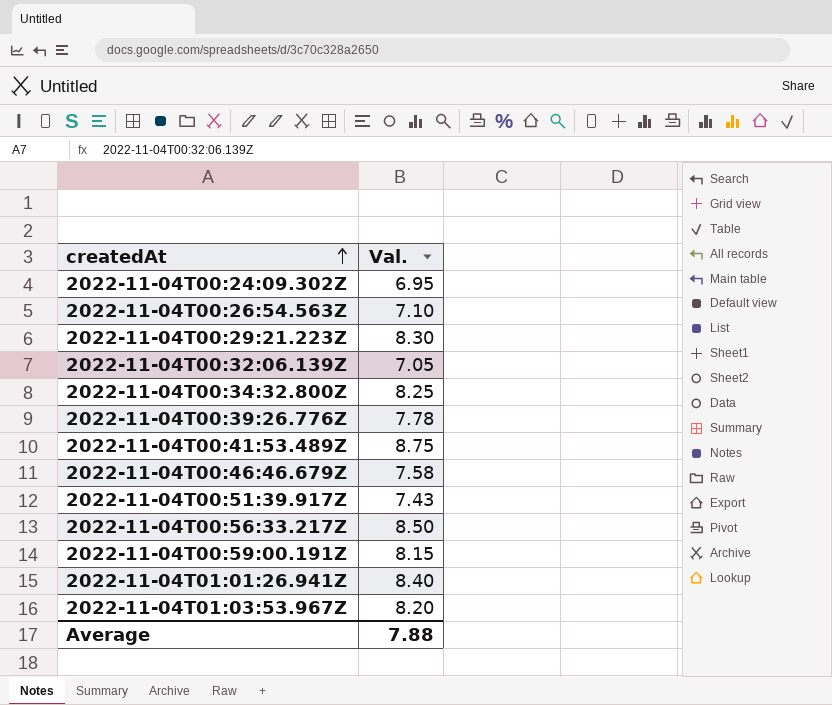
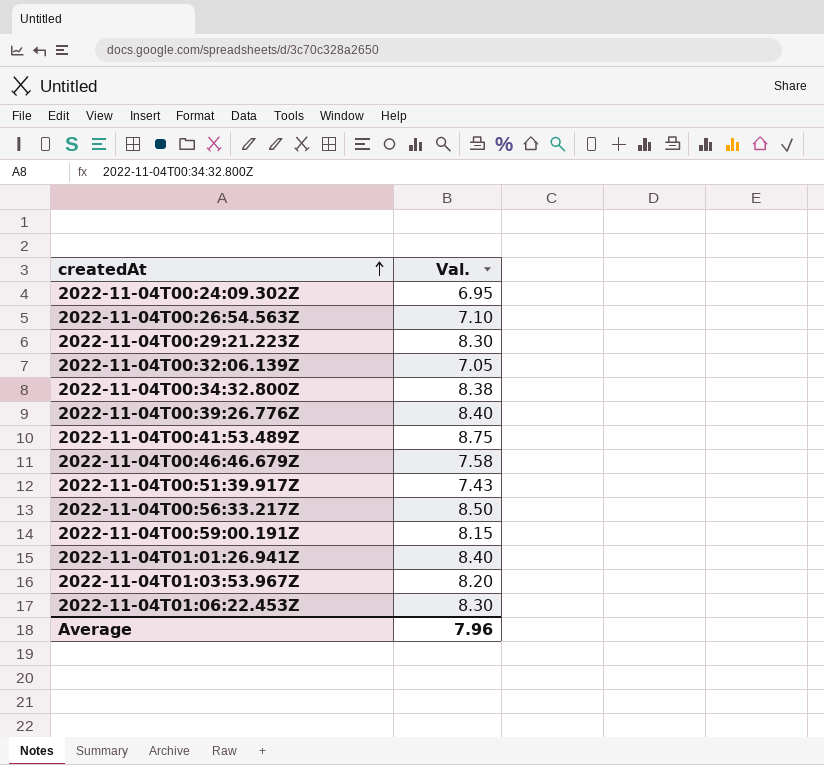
2022-11-04T00:34:32.800Z | Val.: 8.25 -> 8.38
2022-11-04T00:39:26.776Z | Val.: 7.78 -> 8.40
row 2022-11-04T01:06:22.453Z: none -> 8.30
Average | Val.: 7.88 -> 7.96

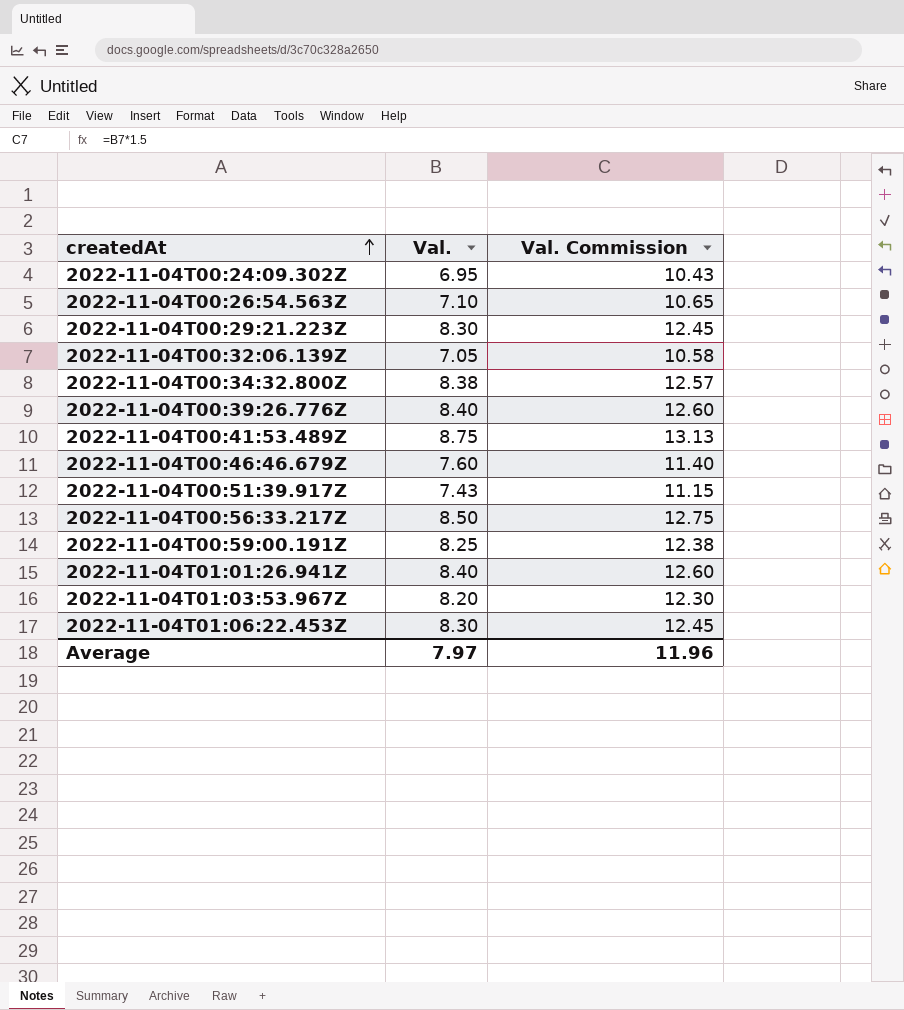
column Val. Commission | formula: none -> [Val.] * 1.5
2022-11-04T00:46:46.679Z | Val.: 7.58 -> 7.60
2022-11-04T00:59:00.191Z | Val.: 8.15 -> 8.25
Average | Val.: 7.96 -> 7.97

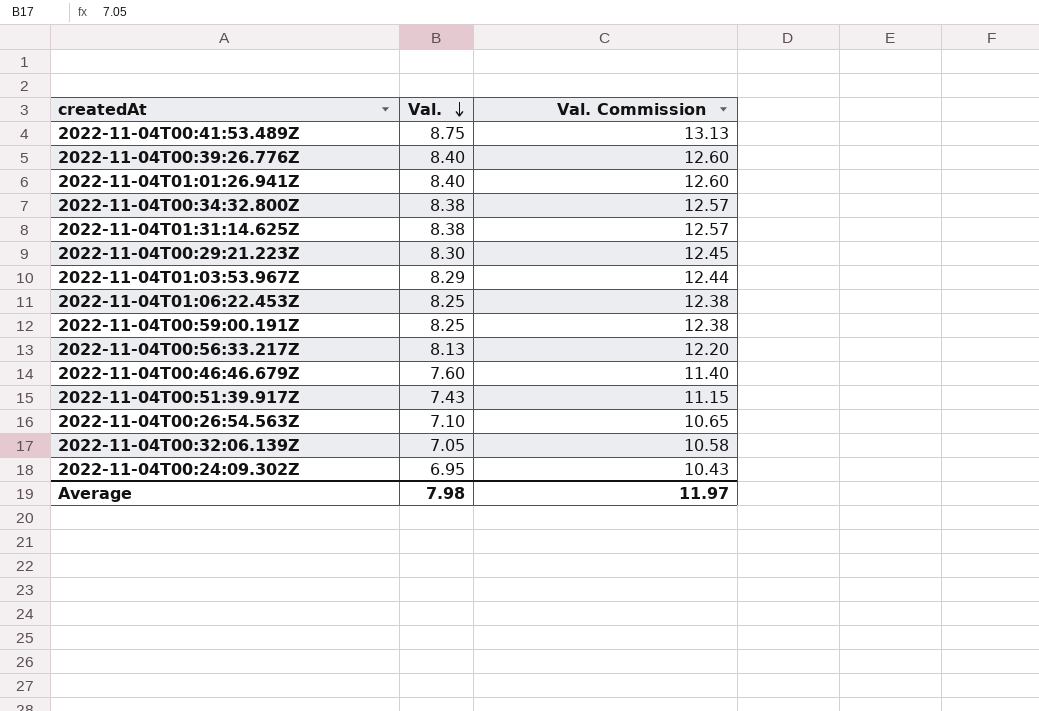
row order: createdAt ascending -> Val. descending
row 2022-11-04T01:31:14.625Z: none -> 8.38 | 12.57
2022-11-04T01:03:53.967Z | Val.: 8.20 -> 8.29
2022-11-04T01:03:53.967Z | Val. Commission: 12.30 -> 12.44
2022-11-04T01:06:22.453Z | Val.: 8.30 -> 8.25
2022-11-04T01:06:22.453Z | Val. Commission: 12.45 -> 12.38
2022-11-04T00:56:33.217Z | Val.: 8.50 -> 8.13
2022-11-04T00:56:33.217Z | Val. Commission: 12.75 -> 12.20
Average | Val.: 7.97 -> 7.98
Average | Val. Commission: 11.96 -> 11.97

